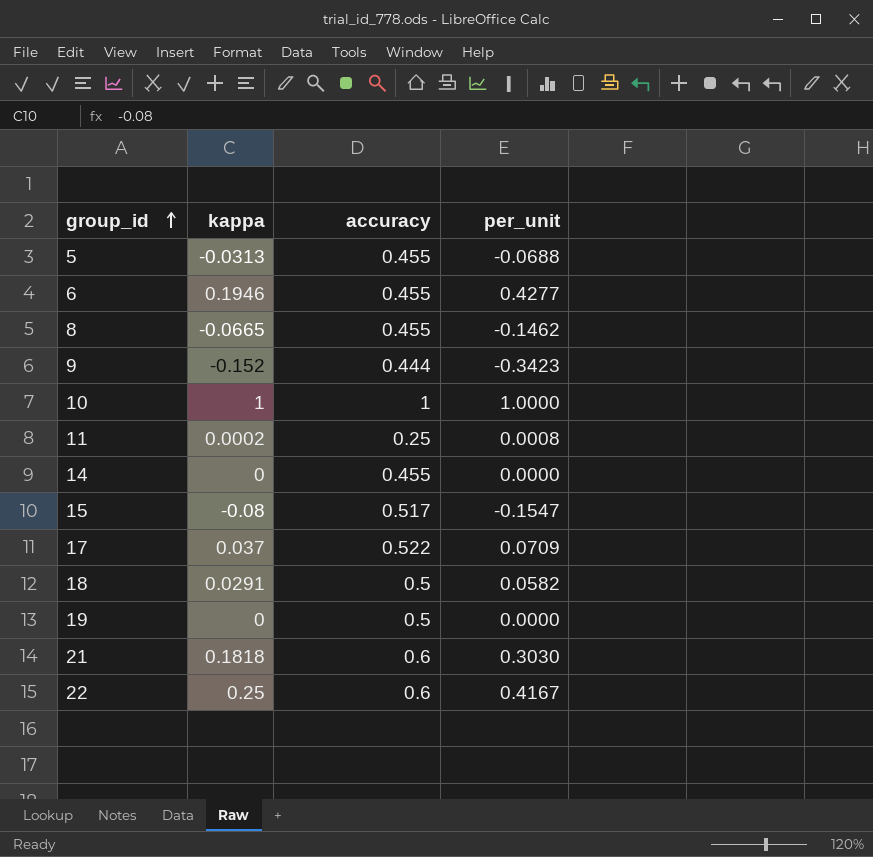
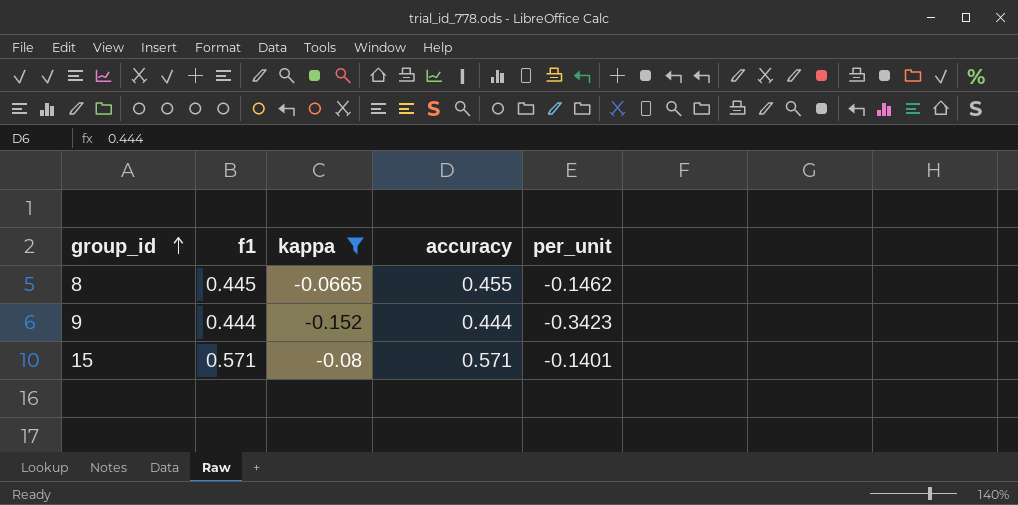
filter: none -> kappa <= -0.0665
column f1 | position: none -> 2
15 | accuracy: 0.517 -> 0.571
15 | per_unit: -0.1547 -> -0.1401

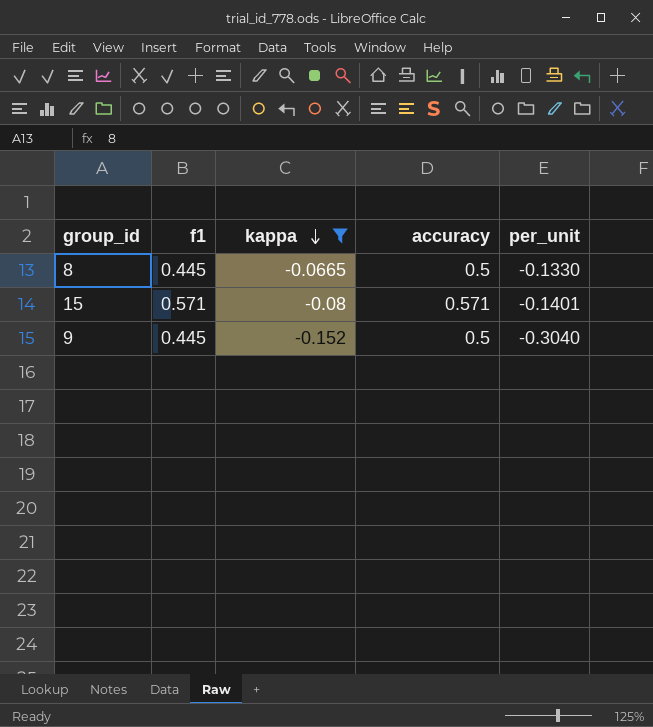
row order: group_id ascending -> kappa descending
8 | accuracy: 0.455 -> 0.5
8 | per_unit: -0.1462 -> -0.1330
9 | f1: 0.444 -> 0.445
9 | accuracy: 0.444 -> 0.5
9 | per_unit: -0.3423 -> -0.3040

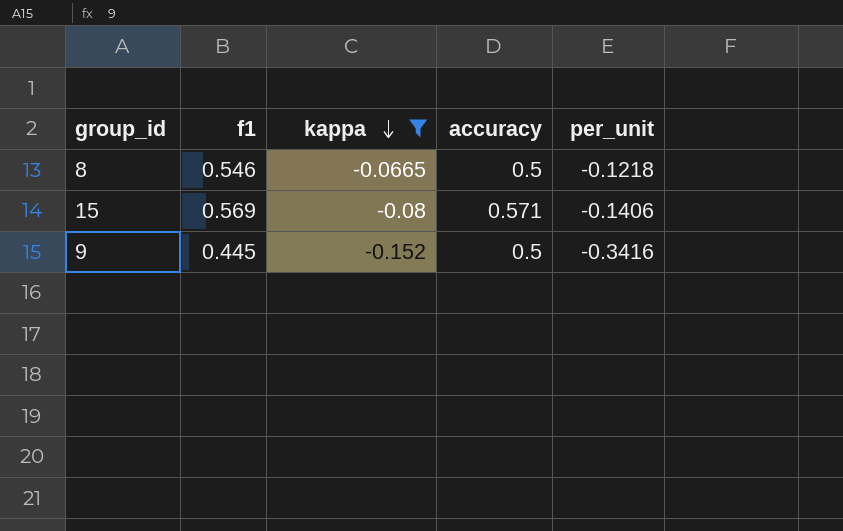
column per_unit | formula: [kappa] / [accuracy] -> [kappa] / [f1]
8 | f1: 0.445 -> 0.546
15 | f1: 0.571 -> 0.569

